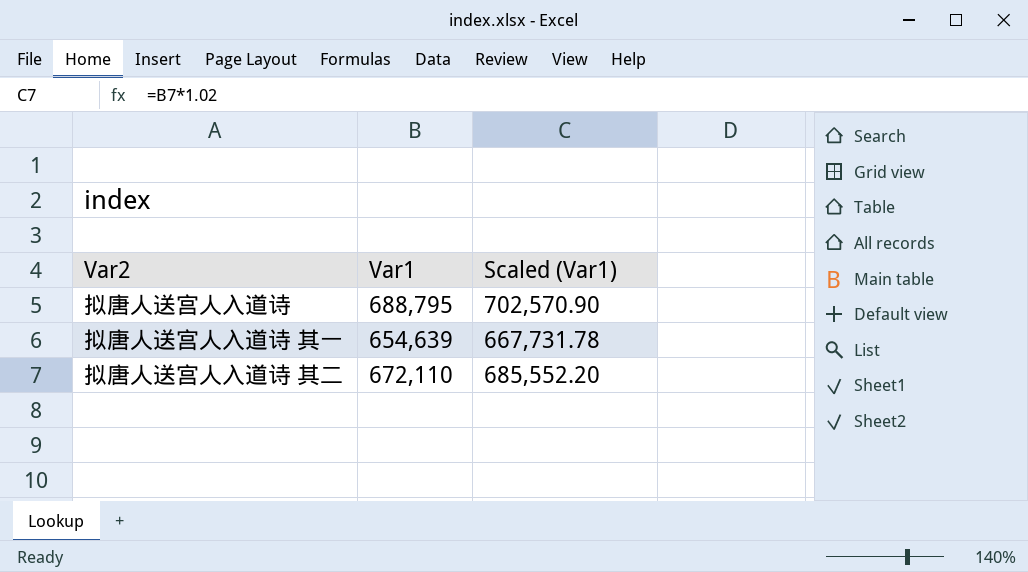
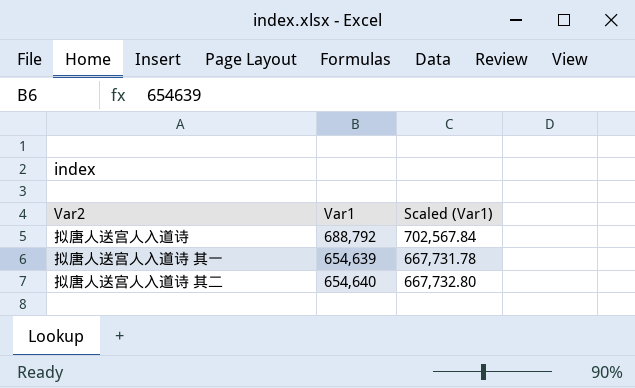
拟唐人送宫人入道诗 | Var1: 688,795 -> 688,792
拟唐人送宫人入道诗 | Scaled (Var1): 702,570.90 -> 702,567.84
拟唐人送宫人入道诗 其二 | Var1: 672,110 -> 654,640
拟唐人送宫人入道诗 其二 | Scaled (Var1): 685,552.20 -> 667,732.80

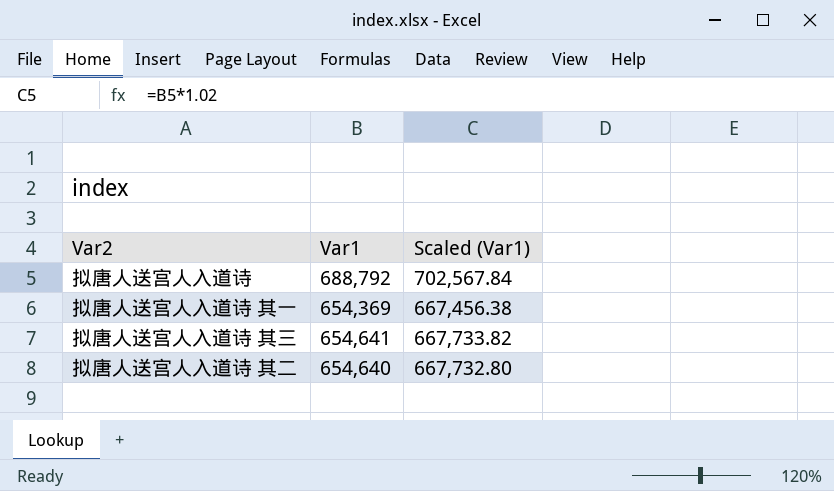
拟唐人送宫人入道诗 其一 | Var1: 654,639 -> 654,369
拟唐人送宫人入道诗 其一 | Scaled (Var1): 667,731.78 -> 667,456.38
row 拟唐人送宫人入道诗 其三: none -> 654,641 | 667,733.82

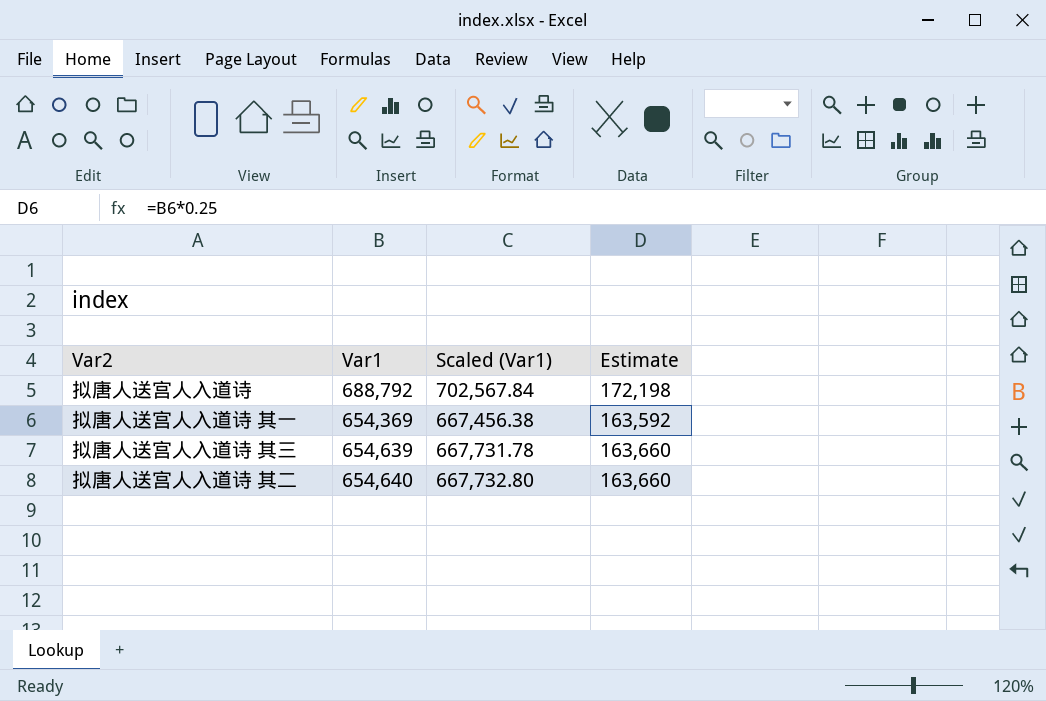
column Estimate | formula: none -> [Var1] * 0.25
拟唐人送宫人入道诗 其三 | Var1: 654,641 -> 654,639
拟唐人送宫人入道诗 其三 | Scaled (Var1): 667,733.82 -> 667,731.78

